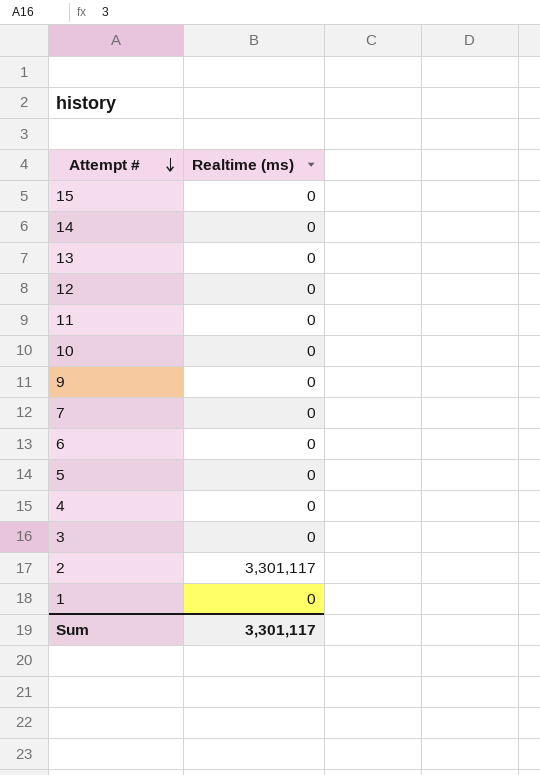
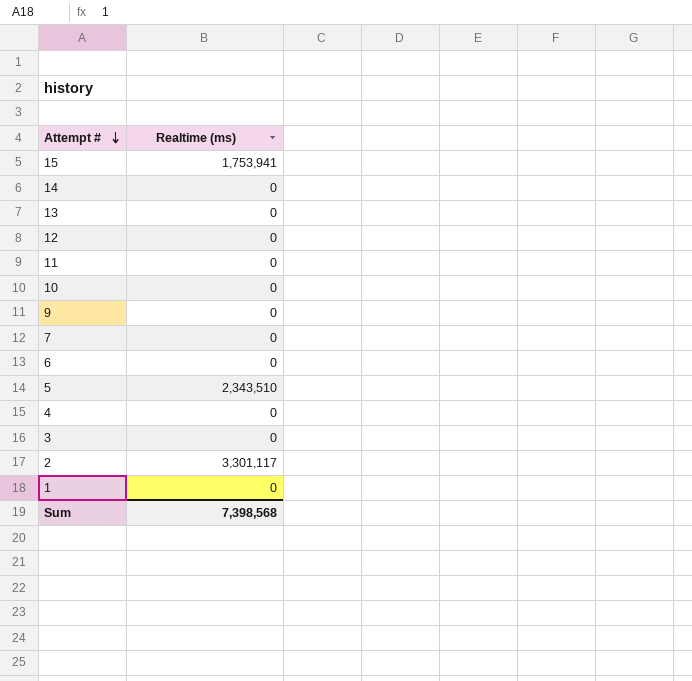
15 | Realtime (ms): 0 -> 1,753,941
5 | Realtime (ms): 0 -> 2,343,510
Sum | Realtime (ms): 3,301,117 -> 7,398,568

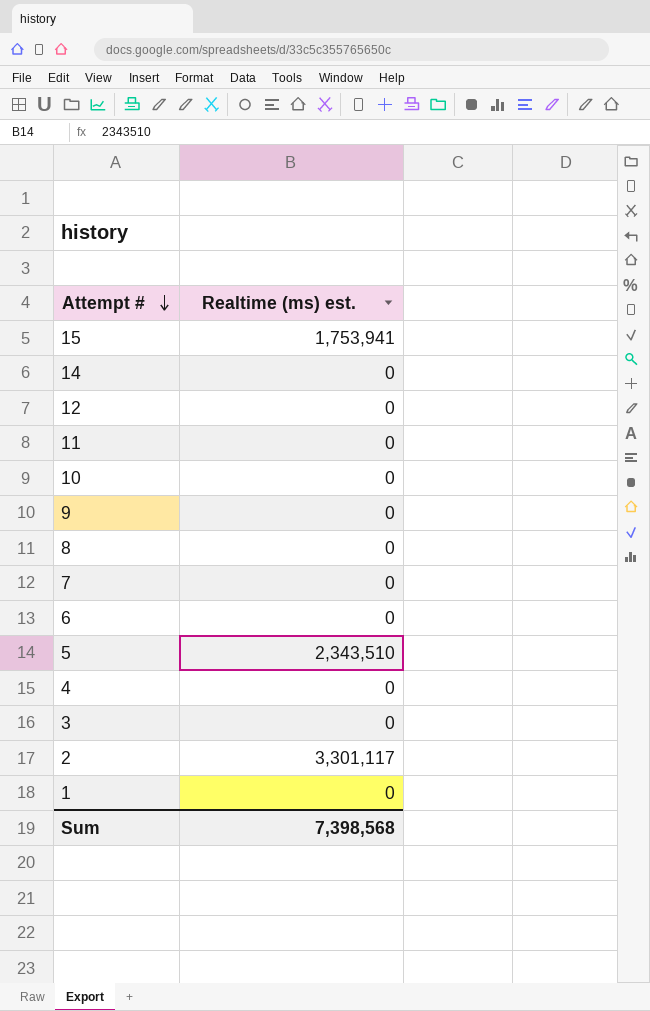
column name: Realtime (ms) -> Realtime (ms) est.
row 13: 0 -> none
row 8: none -> 0

